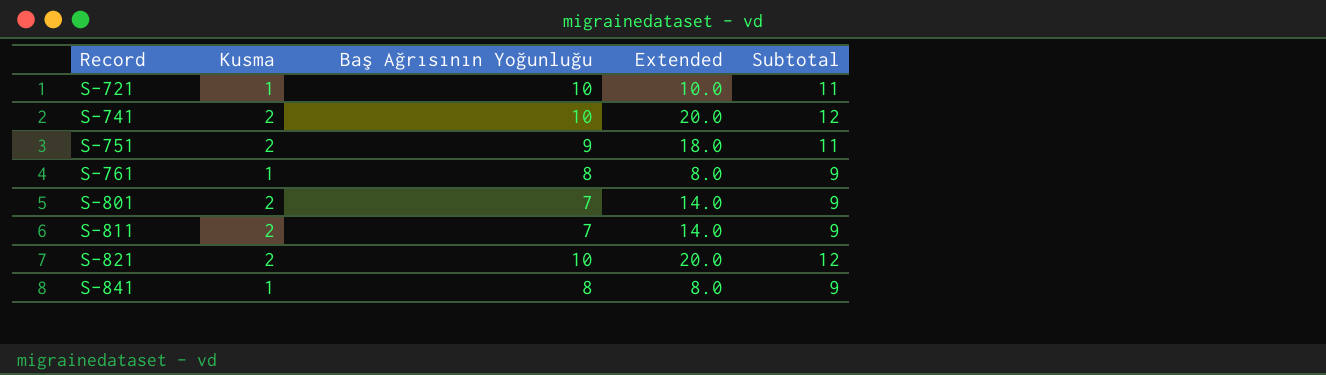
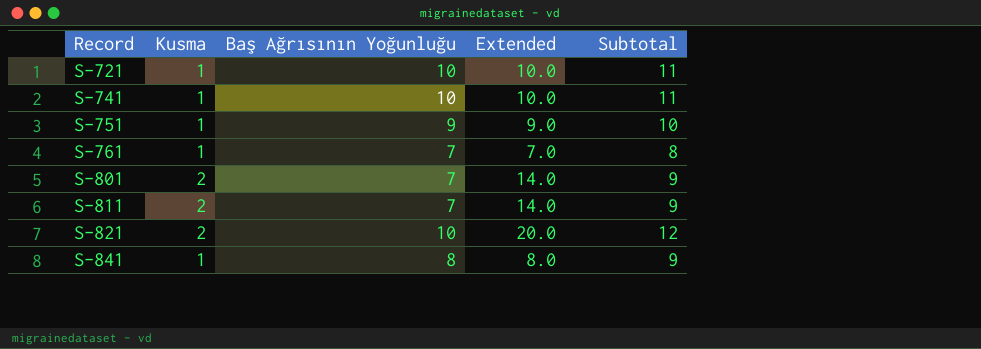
S-741 | Kusma: 2 -> 1
S-741 | Extended: 20.0 -> 10.0
S-741 | Subtotal: 12 -> 11
S-751 | Kusma: 2 -> 1
S-751 | Extended: 18.0 -> 9.0
S-751 | Subtotal: 11 -> 10
S-761 | Baş Ağrısının Yoğunluğu: 8 -> 7
S-761 | Extended: 8.0 -> 7.0
S-761 | Subtotal: 9 -> 8

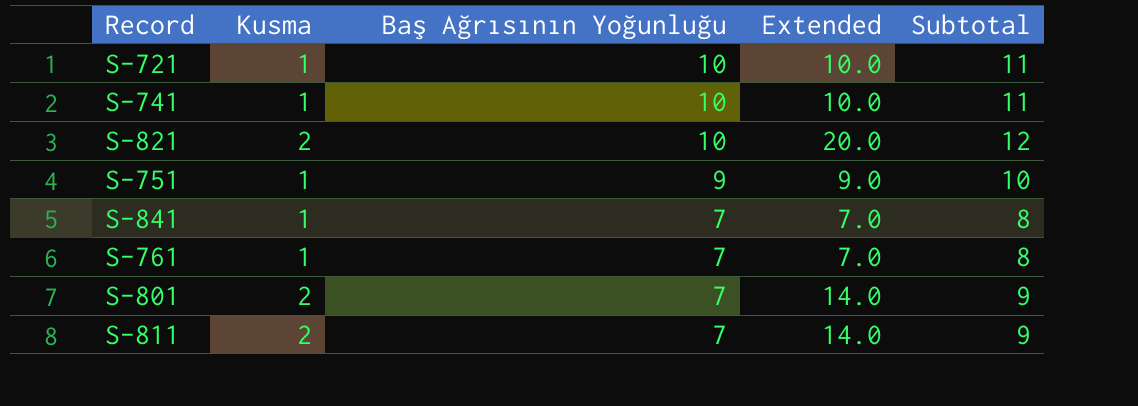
row order: Record ascending -> Baş Ağrısının Yoğunluğu descending
S-841 | Baş Ağrısının Yoğunluğu: 8 -> 7
S-841 | Extended: 8.0 -> 7.0
S-841 | Subtotal: 9 -> 8

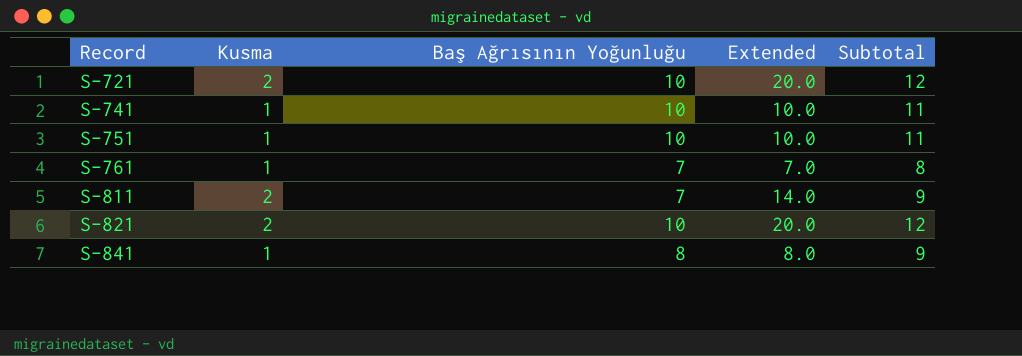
row order: Baş Ağrısının Yoğunluğu descending -> Record ascending
row S-801: 2 | 7 | 14.0 | 9 -> none
S-721 | Kusma: 1 -> 2
S-721 | Extended: 10.0 -> 20.0
S-721 | Subtotal: 11 -> 12
S-751 | Baş Ağrısının Yoğunluğu: 9 -> 10
S-751 | Extended: 9.0 -> 10.0
S-751 | Subtotal: 10 -> 11
S-841 | Baş Ağrısının Yoğunluğu: 7 -> 8
S-841 | Extended: 7.0 -> 8.0
S-841 | Subtotal: 8 -> 9

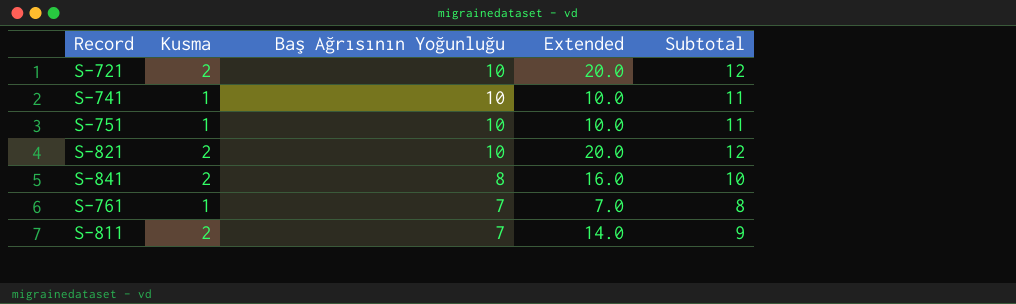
row order: Record ascending -> Baş Ağrısının Yoğunluğu descending
S-841 | Kusma: 1 -> 2
S-841 | Extended: 8.0 -> 16.0
S-841 | Subtotal: 9 -> 10

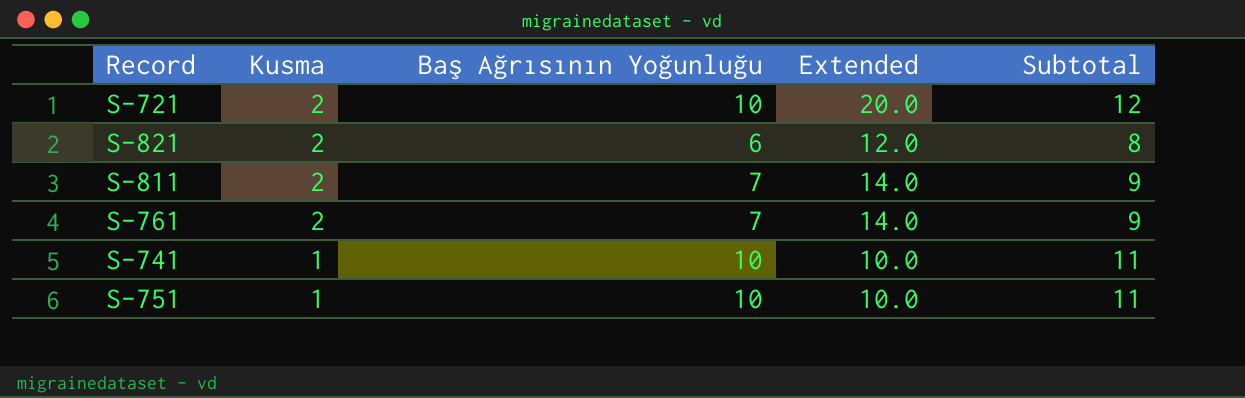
row order: Baş Ağrısının Yoğunluğu descending -> Kusma descending
row S-841: 2 | 8 | 16.0 | 10 -> none
S-821 | Baş Ağrısının Yoğunluğu: 10 -> 6
S-821 | Extended: 20.0 -> 12.0
S-821 | Subtotal: 12 -> 8
S-761 | Kusma: 1 -> 2
S-761 | Extended: 7.0 -> 14.0
S-761 | Subtotal: 8 -> 9

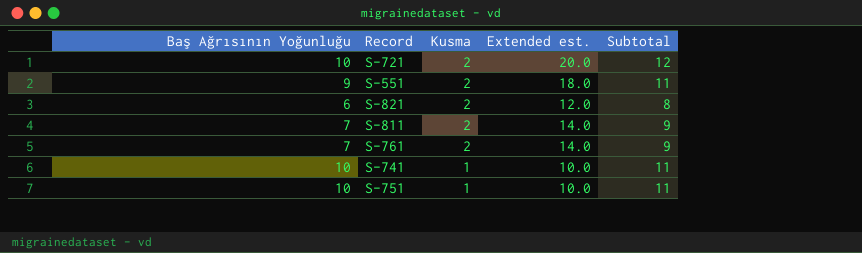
column Baş Ağrısının Yoğunluğu | position: 3 -> 1
column name: Extended -> Extended est.
row S-551: none -> 9 | 2 | 18.0 | 11

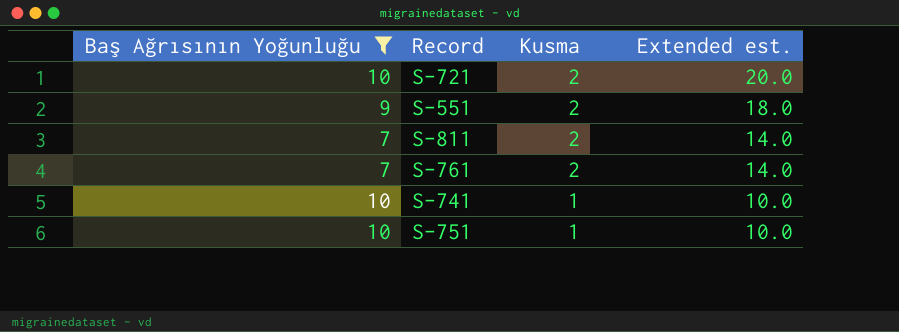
filter: none -> Baş Ağrısının Yoğunluğu != 6
column Subtotal | formula: [Baş Ağrısının Yoğunluğu] + [Kusma] -> none

